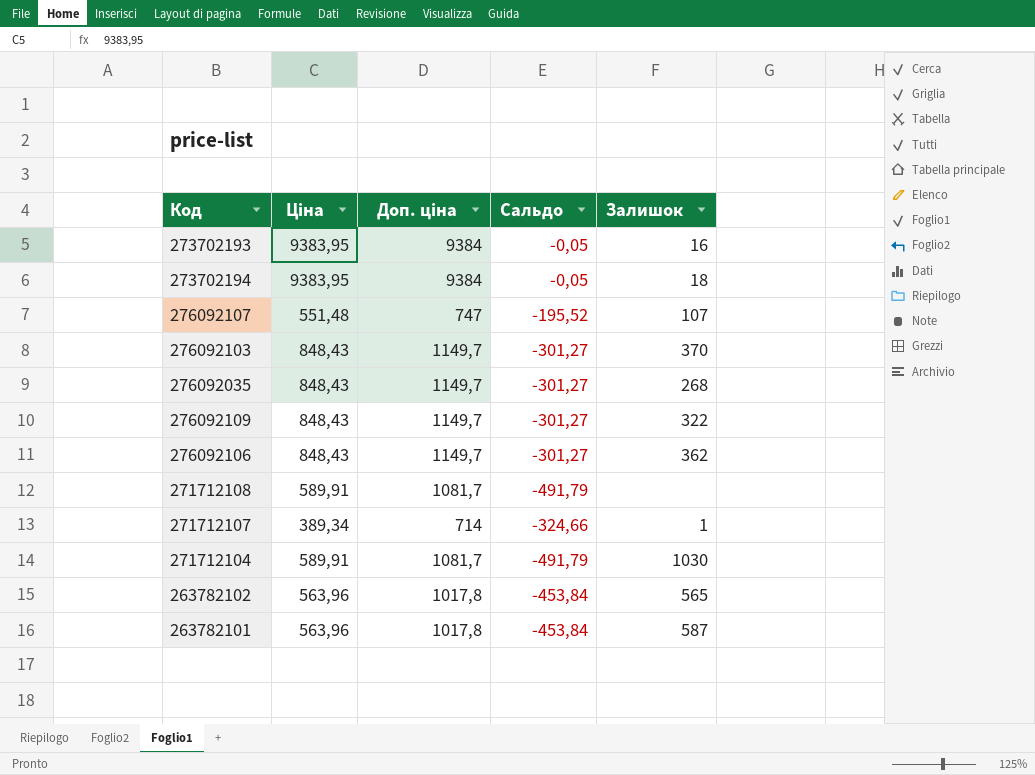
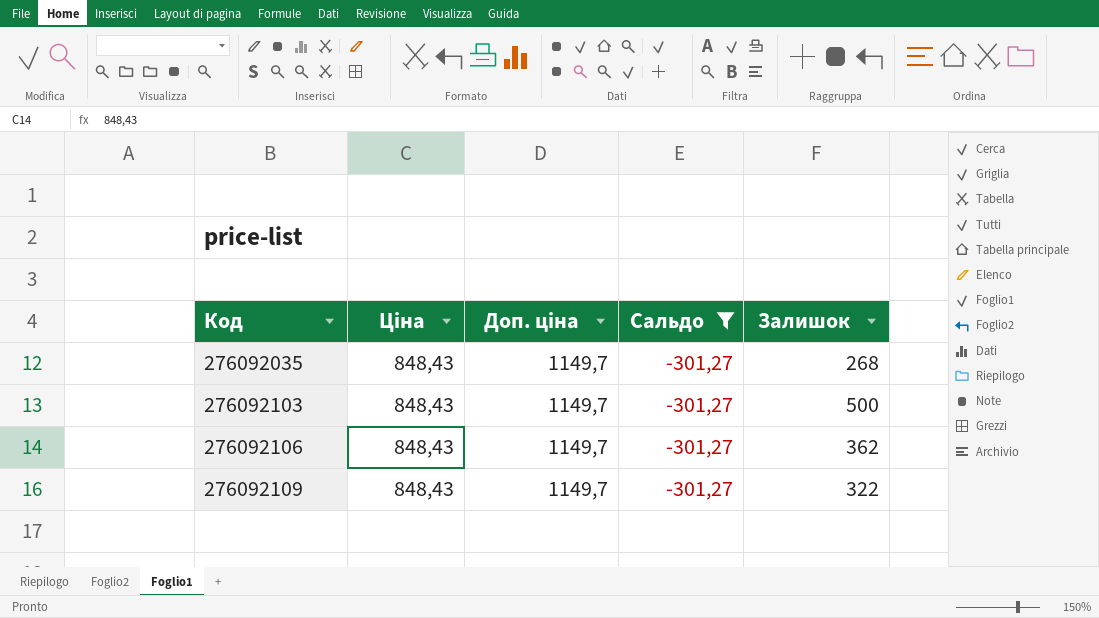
filter: none -> Сальдо = -301,27
row order: none -> Код ascending
276092103 | Залишок: 370 -> 500

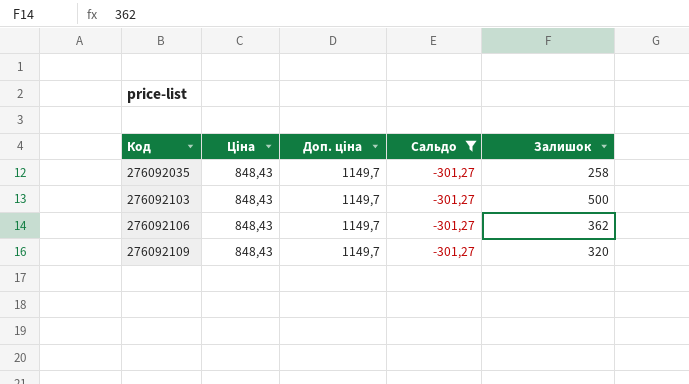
276092035 | Залишок: 268 -> 258
276092109 | Залишок: 322 -> 320

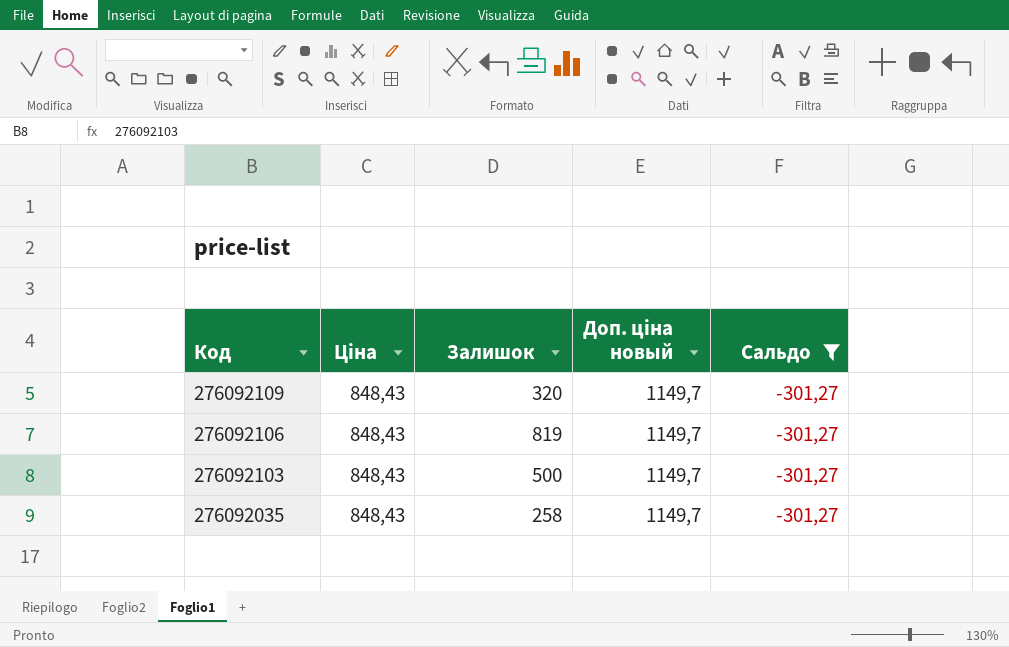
row order: Код ascending -> Код descending
column Залишок | position: 5 -> 3
column name: Доп. ціна -> Доп. ціна новый
276092106 | Залишок: 362 -> 819

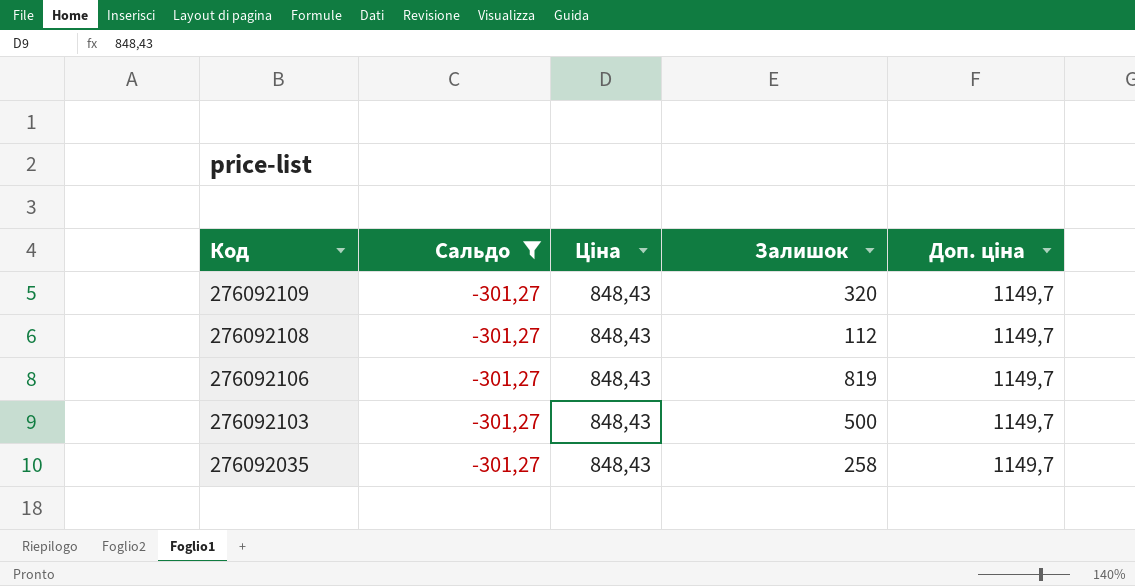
column Сальдо | position: 5 -> 2
column name: Доп. ціна новый -> Доп. ціна
row 276092108: none -> -301,27 | 848,43 | 112 | 1149,7

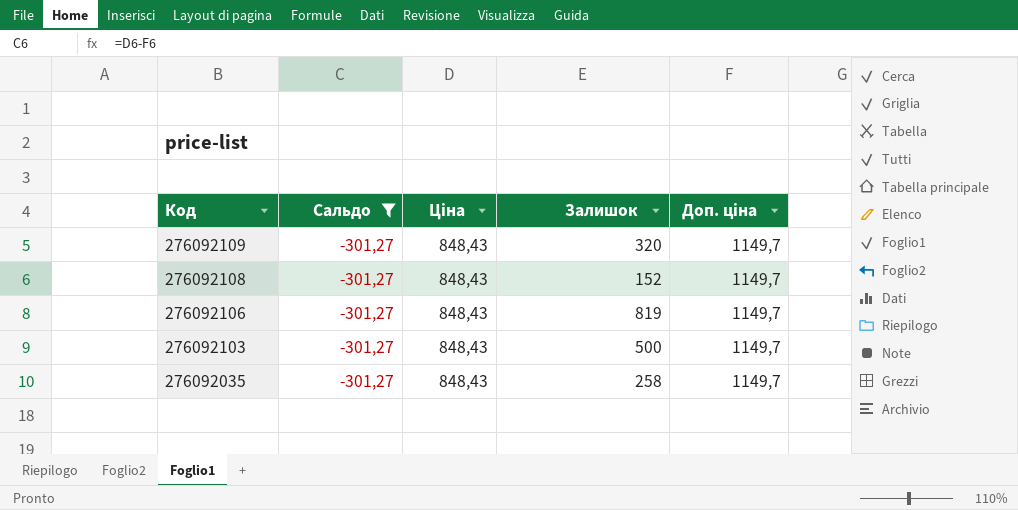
276092108 | Залишок: 112 -> 152

